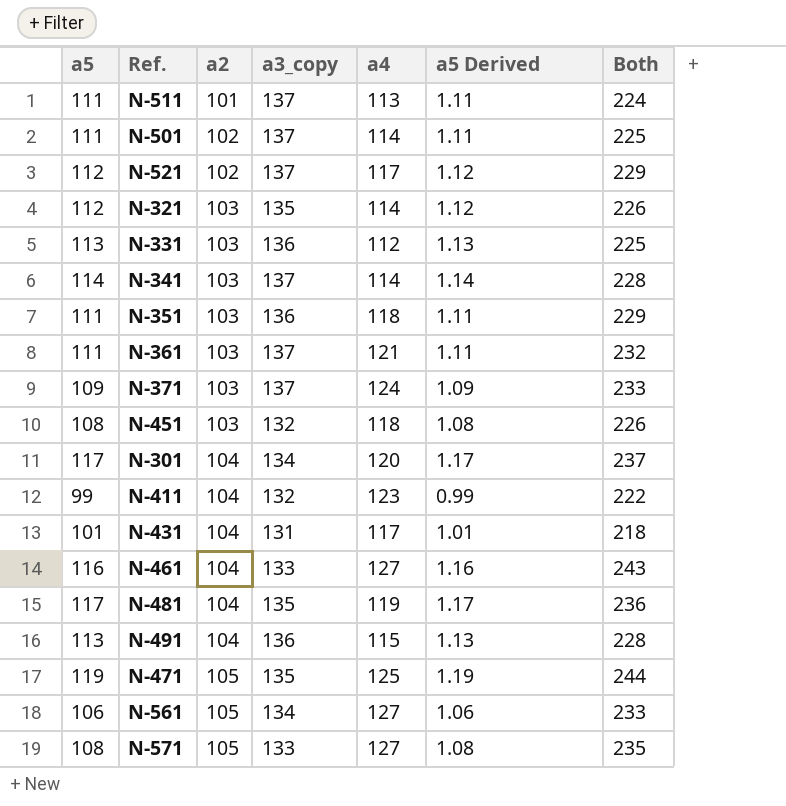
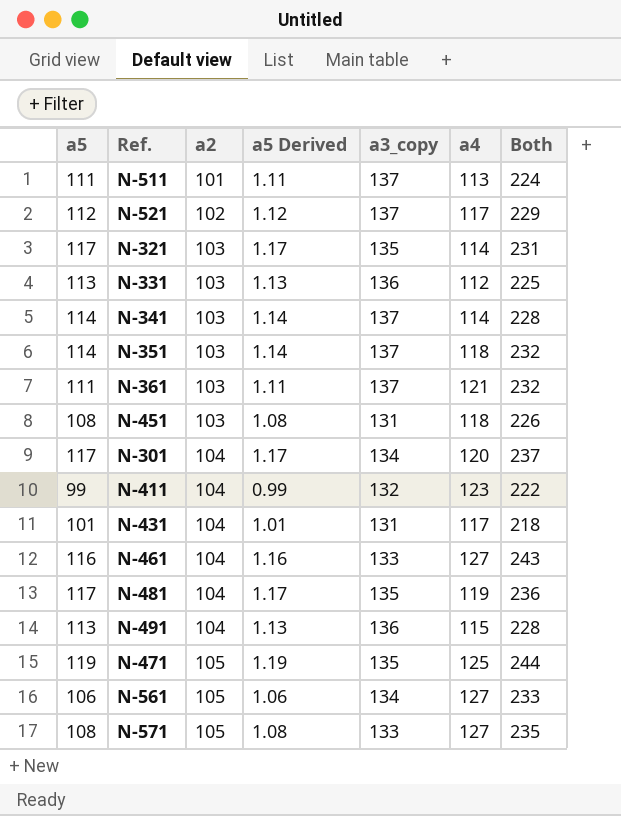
column a5 Derived | position: 6 -> 4
row N-501: 111 | 102 | 137 | 114 | 1.11 | 225 -> none
row N-371: 109 | 103 | 137 | 124 | 1.09 | 233 -> none
N-321 | a5: 112 -> 117
N-321 | a5 Derived: 1.12 -> 1.17
N-321 | Both: 226 -> 231
N-351 | a5: 111 -> 114
N-351 | a5 Derived: 1.11 -> 1.14
N-351 | a3_copy: 136 -> 137
N-351 | Both: 229 -> 232
N-451 | a3_copy: 132 -> 131

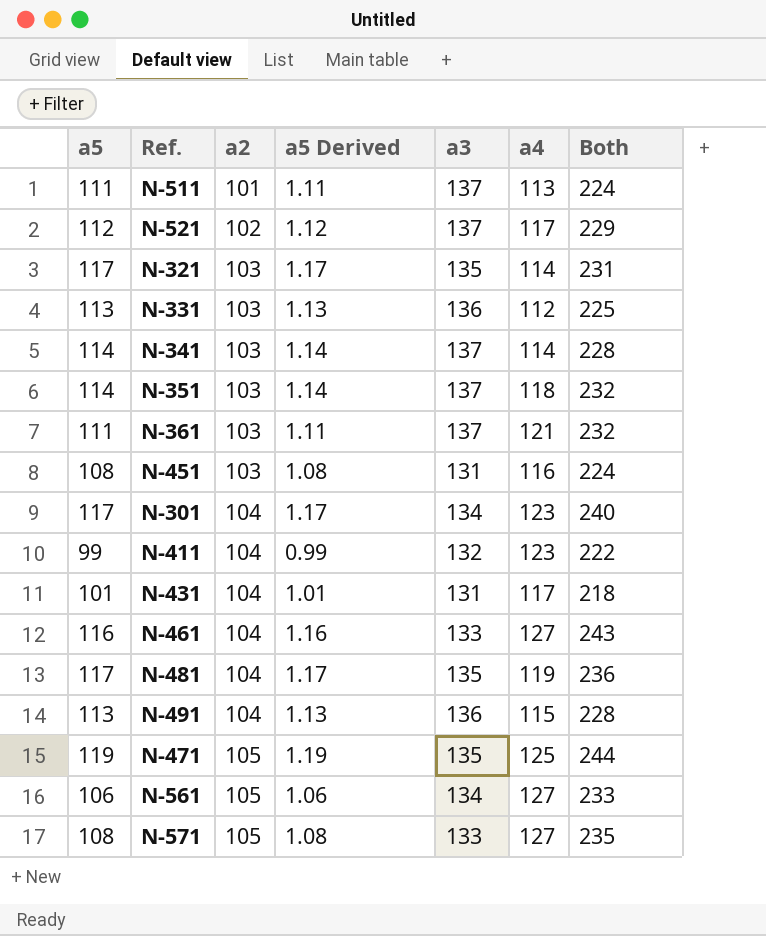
column name: a3_copy -> a3
N-451 | a4: 118 -> 116
N-451 | Both: 226 -> 224
N-301 | a4: 120 -> 123
N-301 | Both: 237 -> 240

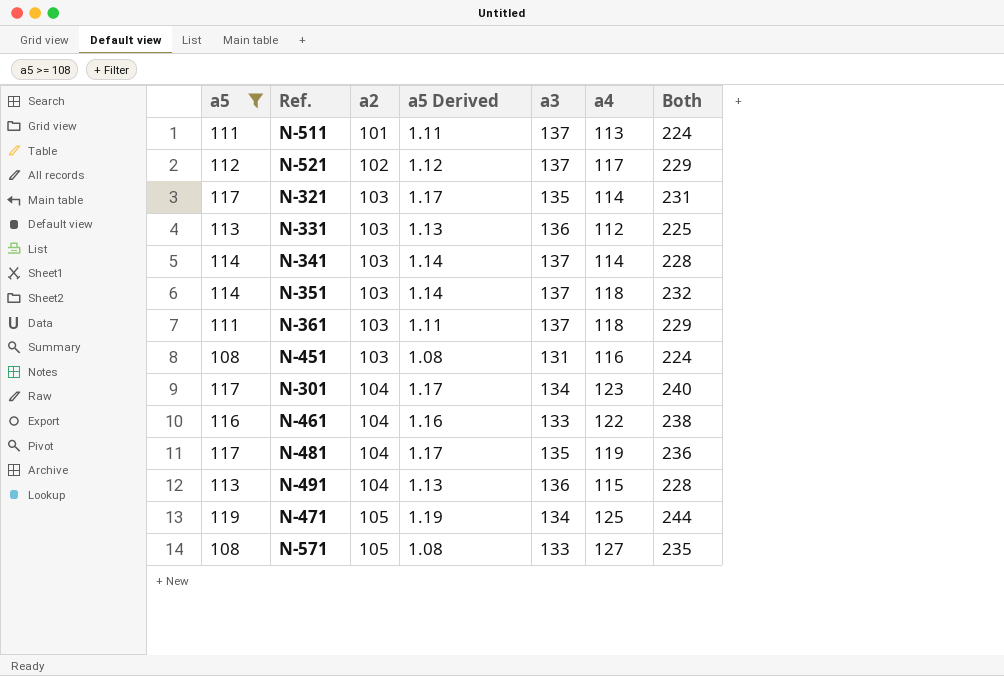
filter: none -> a5 >= 108
N-361 | a4: 121 -> 118
N-361 | Both: 232 -> 229
N-461 | a4: 127 -> 122
N-461 | Both: 243 -> 238
N-471 | a3: 135 -> 134

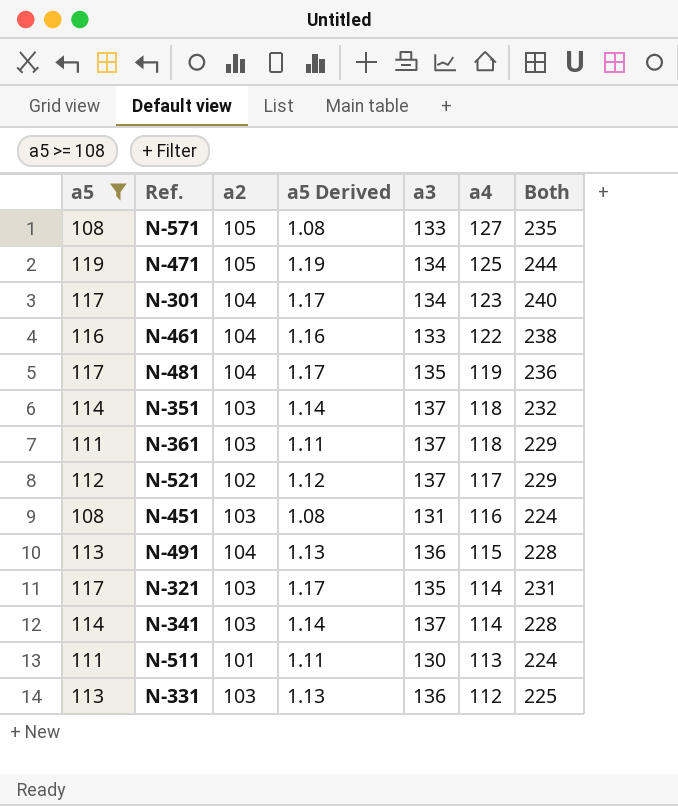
row order: a2 ascending -> a4 descending
N-511 | a3: 137 -> 130

